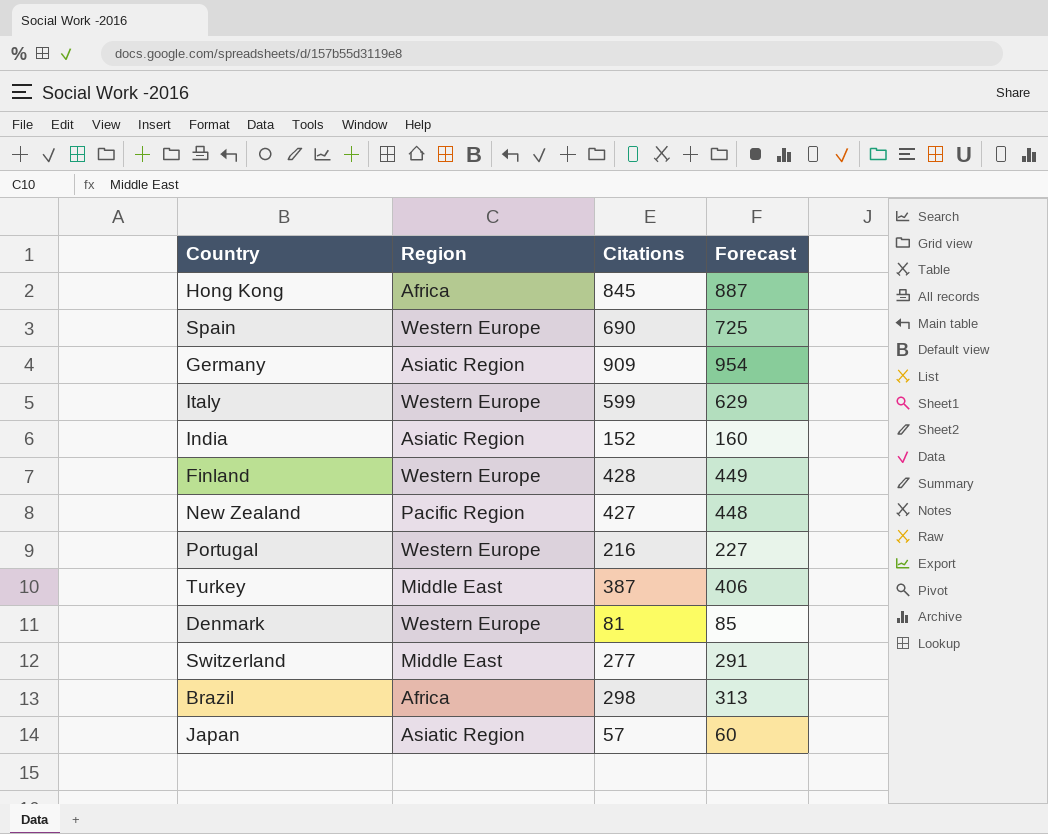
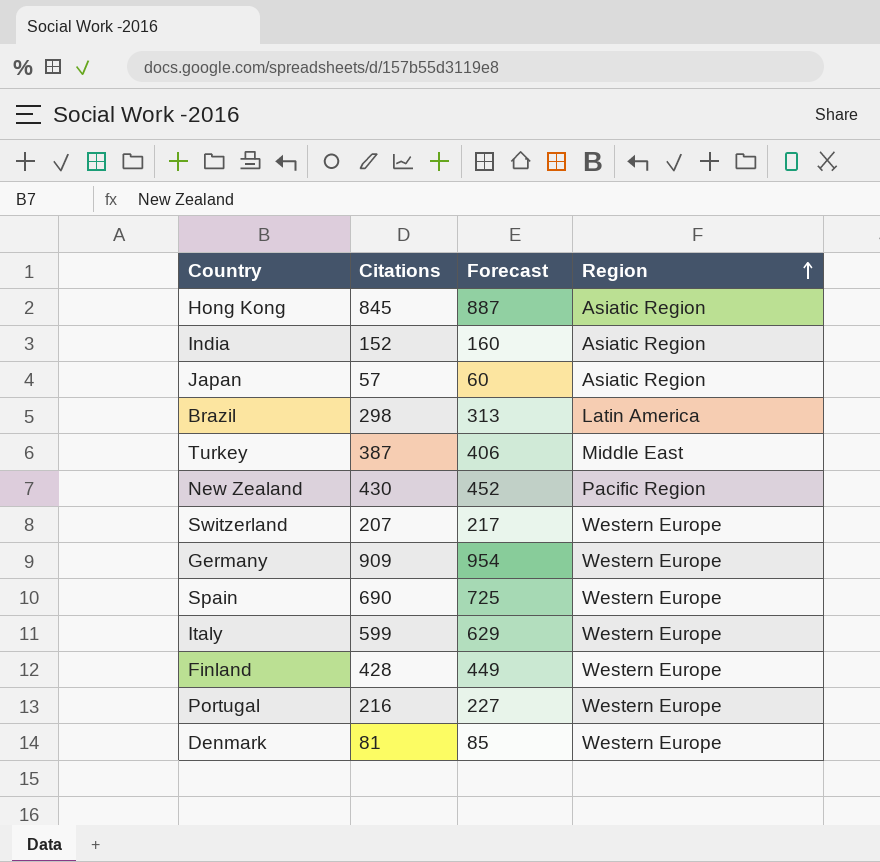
row order: none -> Region ascending
column Region | position: 2 -> 4
Hong Kong | Region: Africa -> Asiatic Region
Brazil | Region: Africa -> Latin America
New Zealand | Citations: 427 -> 430
New Zealand | Forecast: 448 -> 452
Switzerland | Citations: 277 -> 207
Switzerland | Forecast: 291 -> 217
Switzerland | Region: Middle East -> Western Europe
Germany | Region: Asiatic Region -> Western Europe

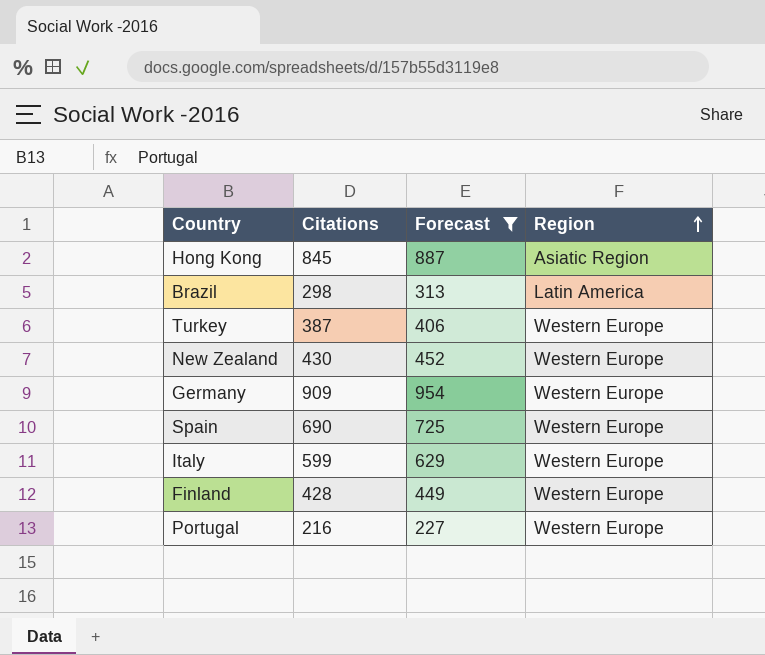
filter: none -> Forecast >= 227
Turkey | Region: Middle East -> Western Europe
New Zealand | Region: Pacific Region -> Western Europe

